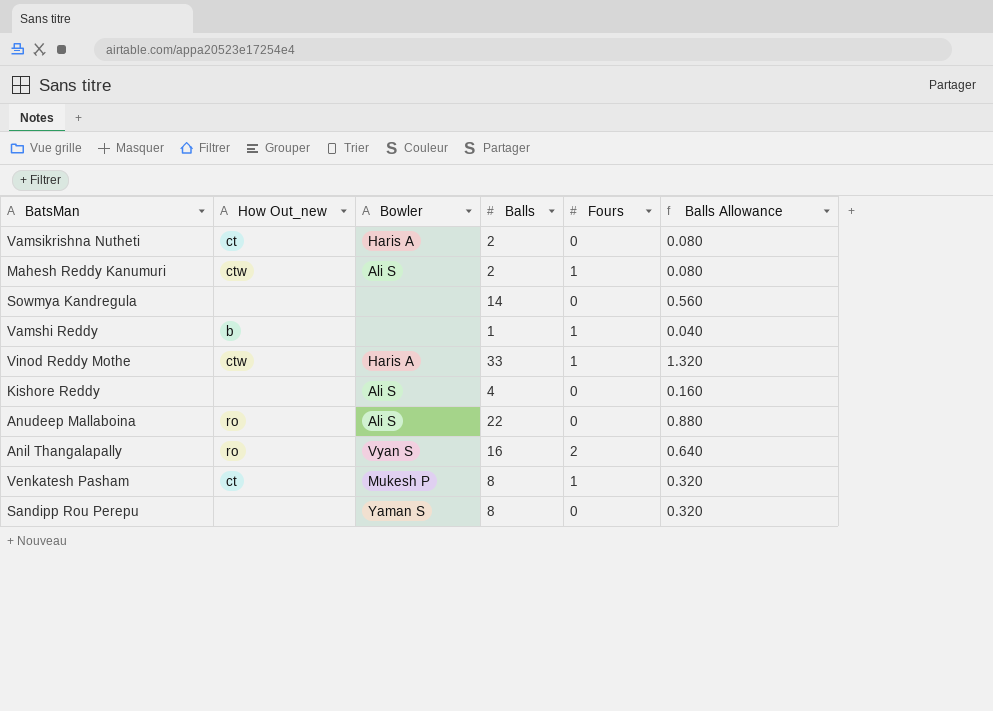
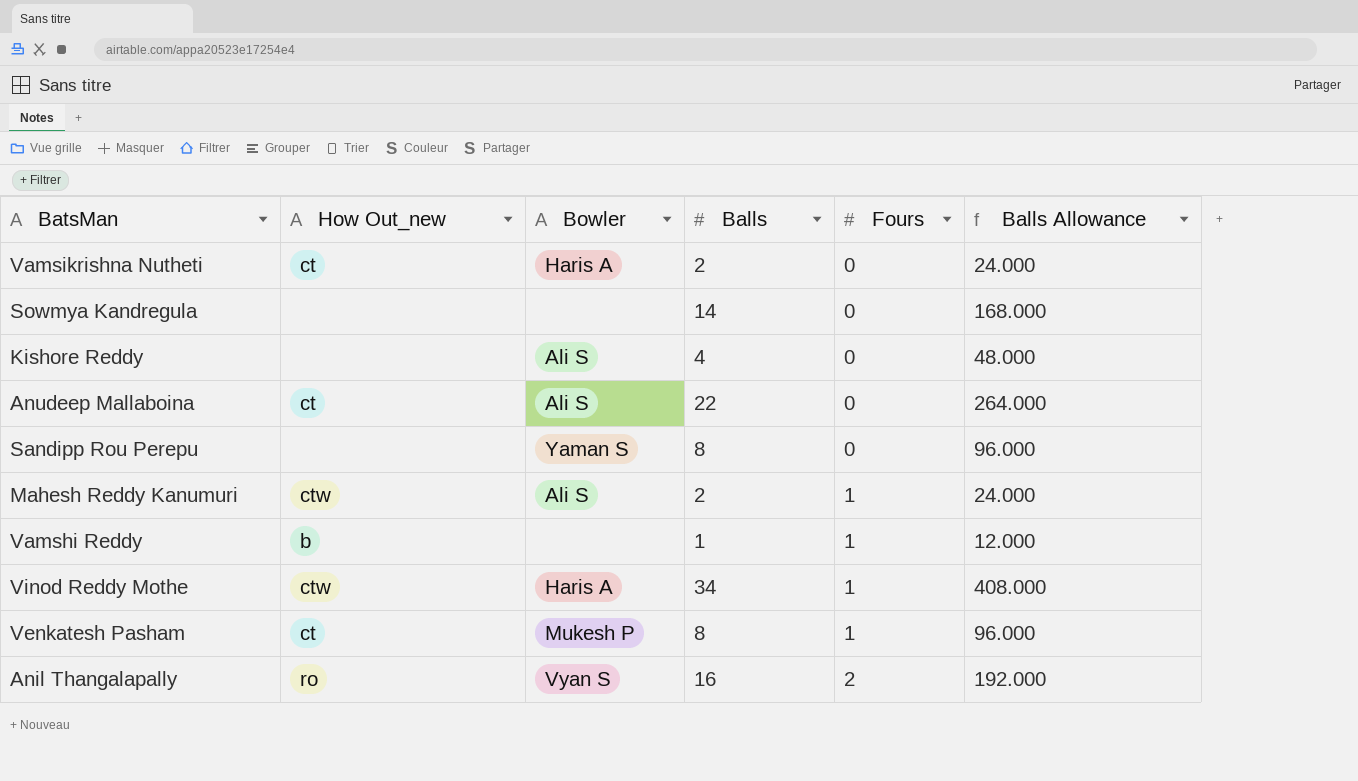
row order: none -> Fours ascending
column Balls Allowance | formula: [Balls] * 0.04 -> [Balls] * 12
Anudeep Mallaboina | How Out_new: ro -> ct
Vinod Reddy Mothe | Balls: 33 -> 34

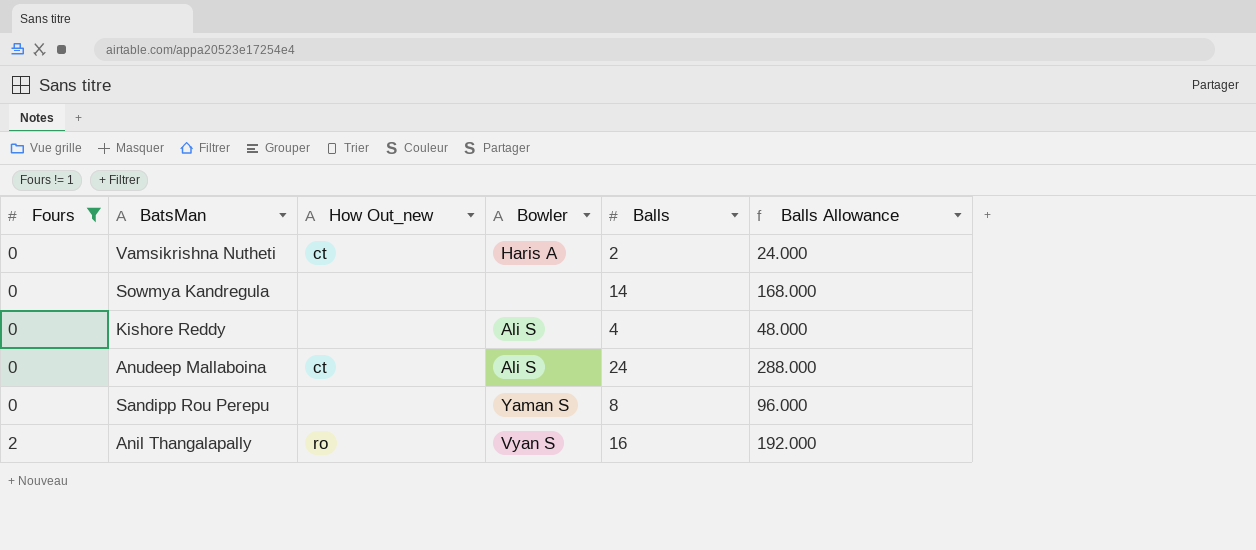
filter: none -> Fours != 1
column Fours | position: 5 -> 1
Anudeep Mallaboina | Balls: 22 -> 24
Anudeep Mallaboina | Balls Allowance: 264.000 -> 288.000

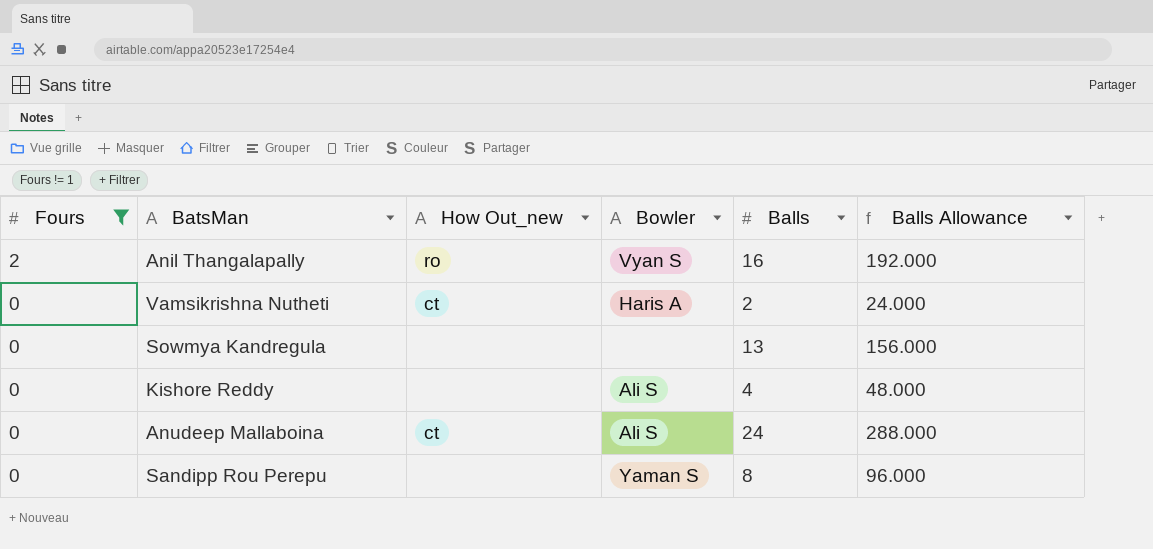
row order: Fours ascending -> Fours descending
Sowmya Kandregula | Balls: 14 -> 13
Sowmya Kandregula | Balls Allowance: 168.000 -> 156.000

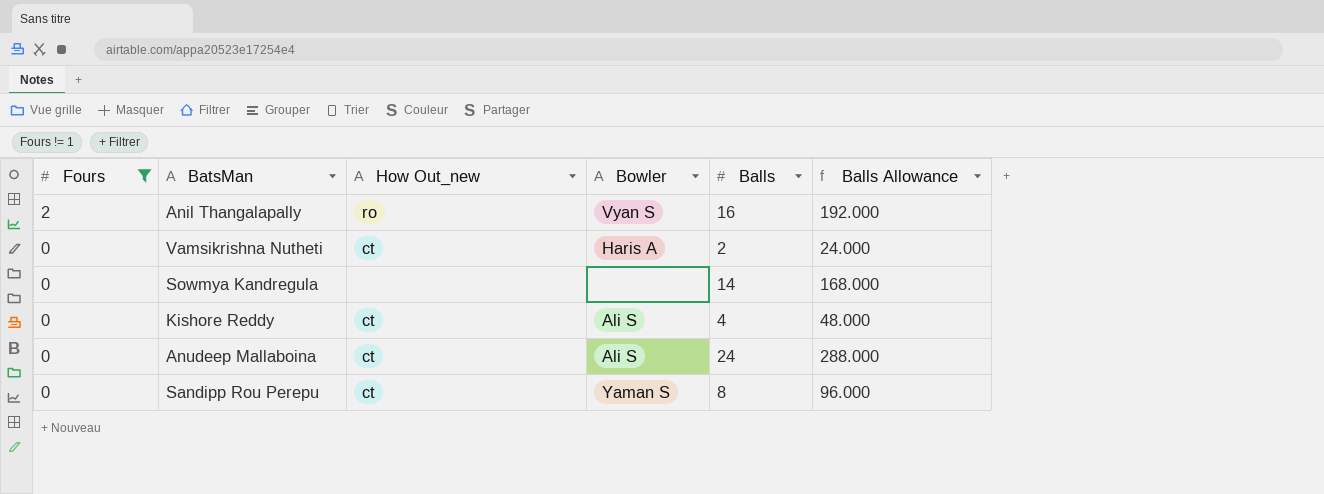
Sowmya Kandregula | Balls: 13 -> 14
Sowmya Kandregula | Balls Allowance: 156.000 -> 168.000
Kishore Reddy | How Out_new: none -> ct
Sandipp Rou Perepu | How Out_new: none -> ct

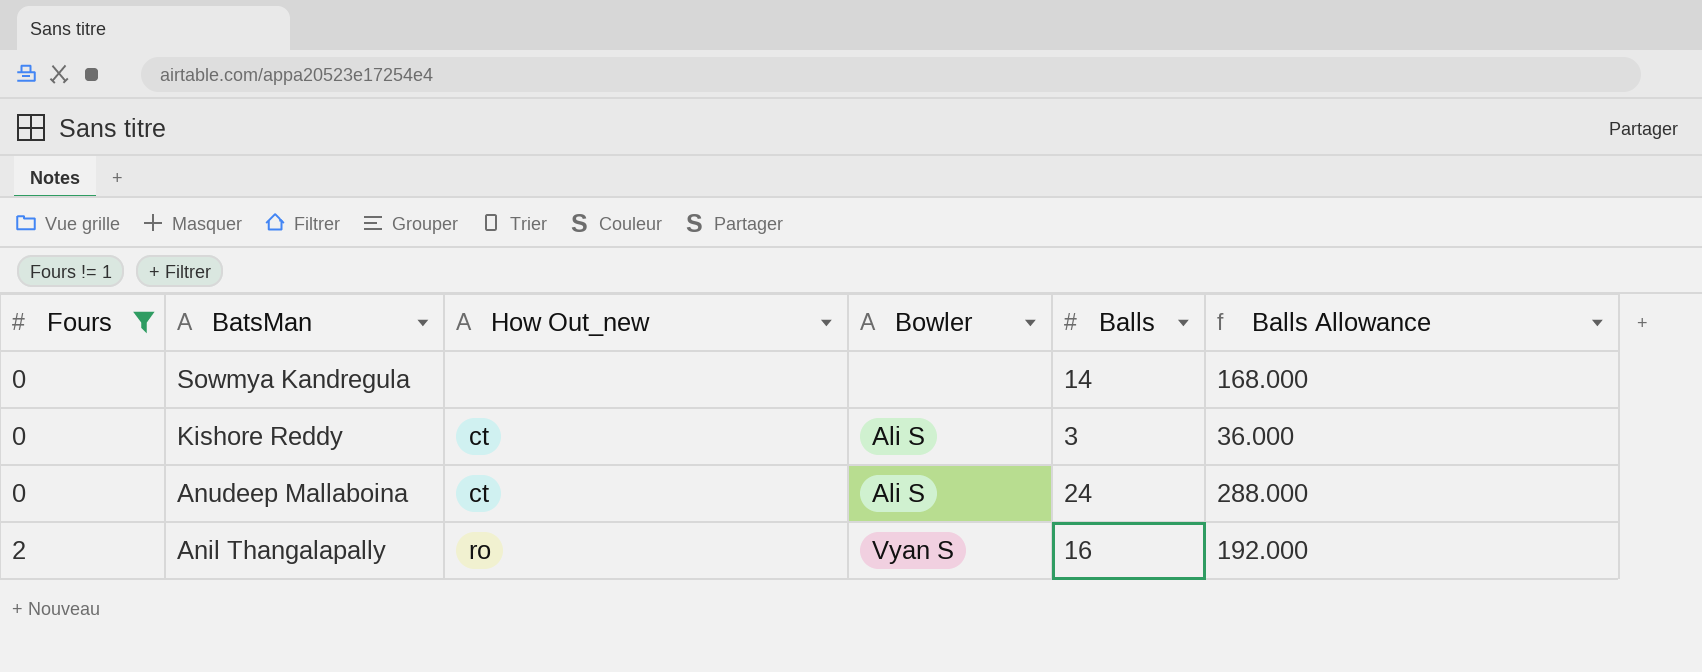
row order: Fours descending -> Fours ascending
row Vamsikrishna Nutheti: 0 | ct | Haris A | 2 | 24.000 -> none
row Sandipp Rou Perepu: 0 | ct | Yaman S | 8 | 96.000 -> none
Kishore Reddy | Balls: 4 -> 3
Kishore Reddy | Balls Allowance: 48.000 -> 36.000

